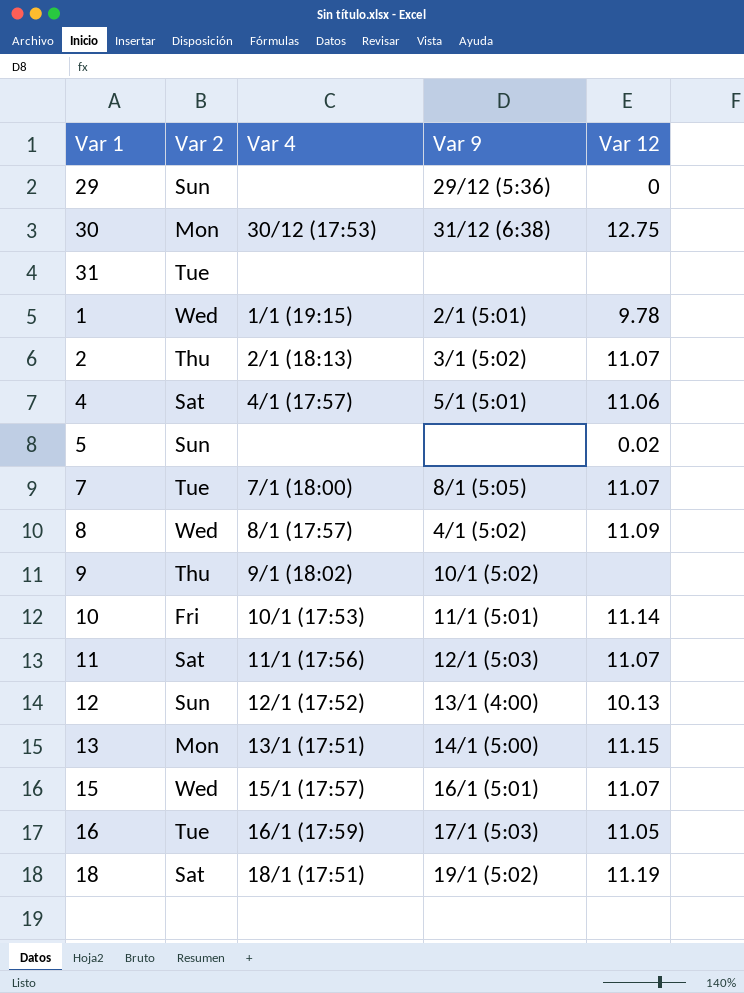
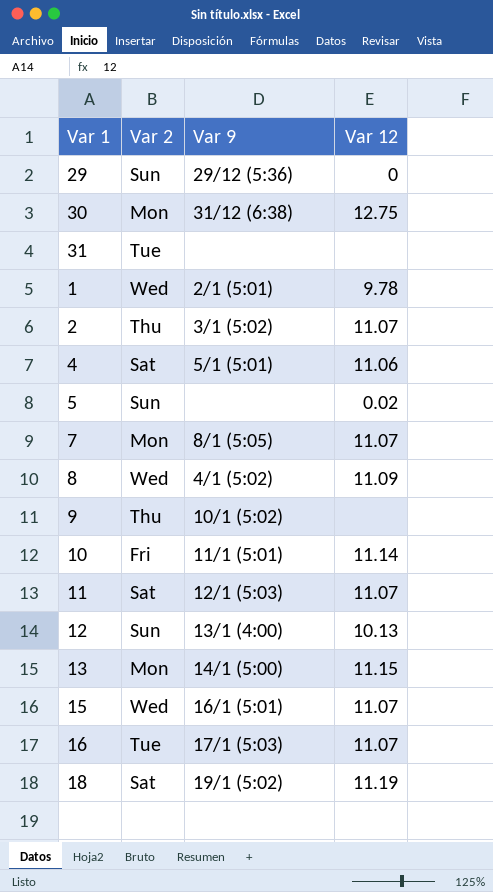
column Var 4 | position: 3 -> none
7 | Var 2: Tue -> Mon
16 | Var 12: 11.05 -> 11.07

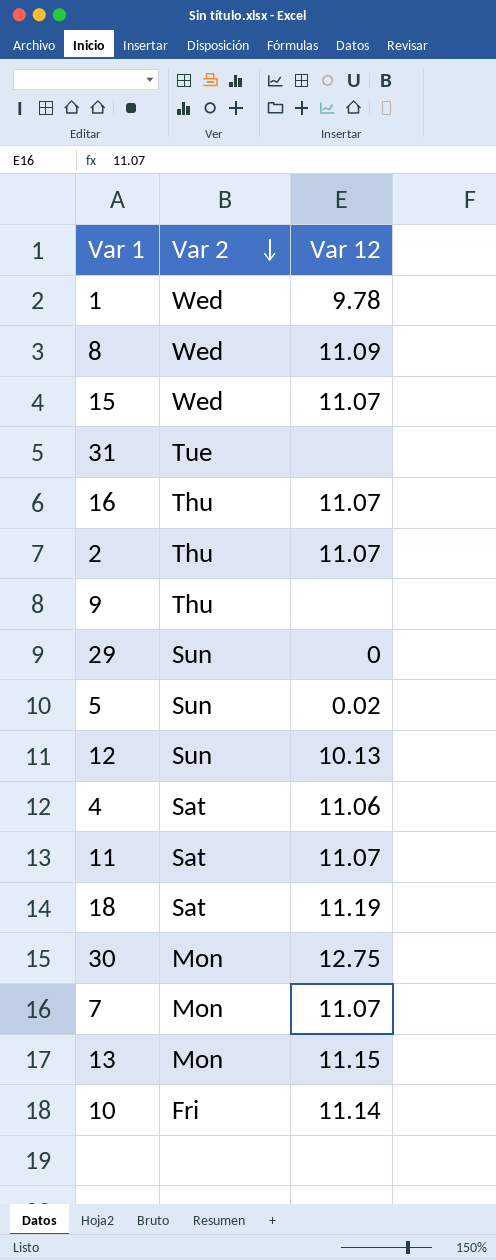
row order: none -> Var 2 descending
column Var 9 | position: 3 -> none
16 | Var 2: Tue -> Thu

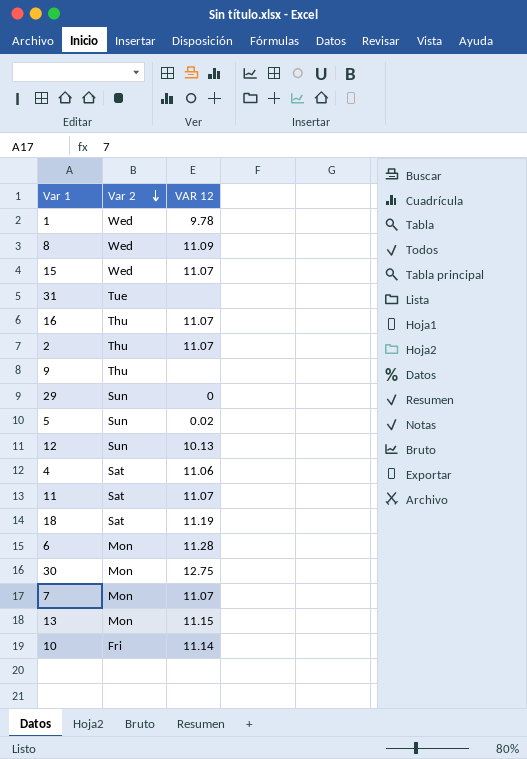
column name: Var 12 -> VAR 12
row 6: none -> Mon | 11.28

